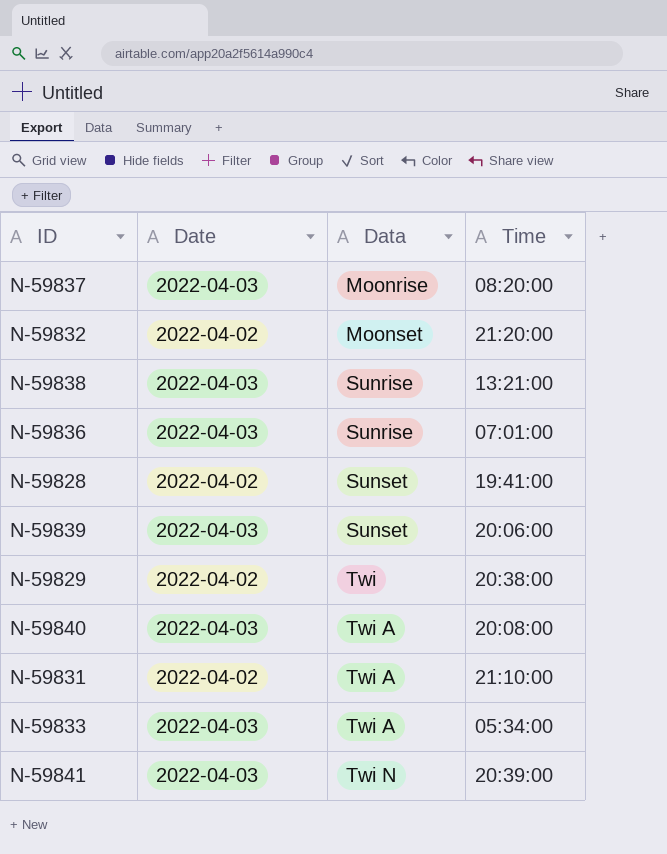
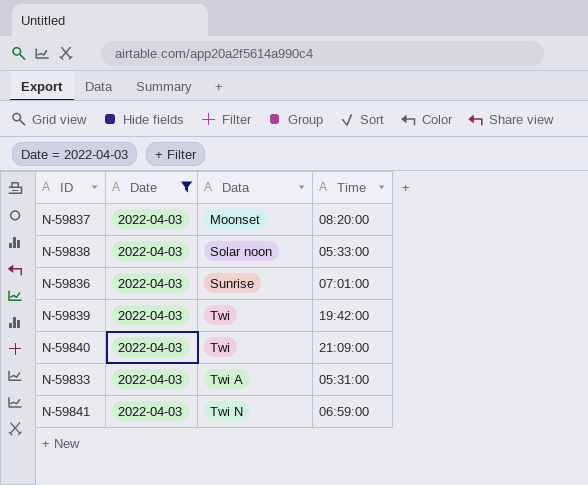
filter: none -> Date = 2022-04-03
N-59837 | Data: Moonrise -> Moonset
N-59838 | Data: Sunrise -> Solar noon
N-59838 | Time: 13:21:00 -> 05:33:00
N-59839 | Data: Sunset -> Twi
N-59839 | Time: 20:06:00 -> 19:42:00
N-59840 | Data: Twi A -> Twi
N-59840 | Time: 20:08:00 -> 21:09:00
N-59833 | Time: 05:34:00 -> 05:31:00
N-59841 | Time: 20:39:00 -> 06:59:00

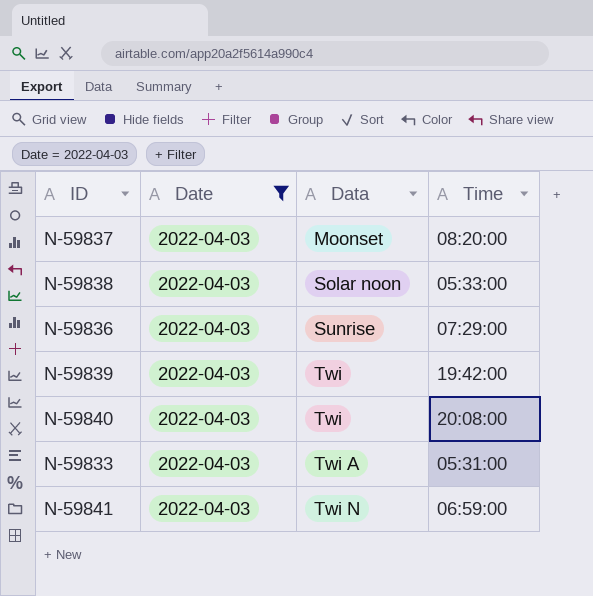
N-59836 | Time: 07:01:00 -> 07:29:00
N-59840 | Time: 21:09:00 -> 20:08:00

